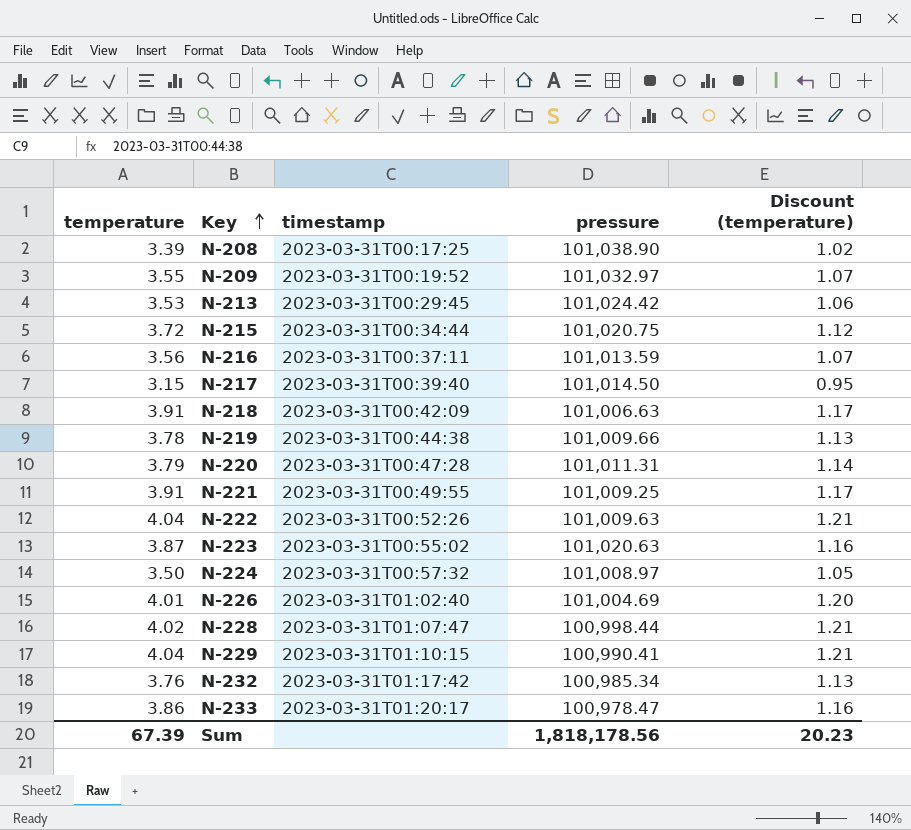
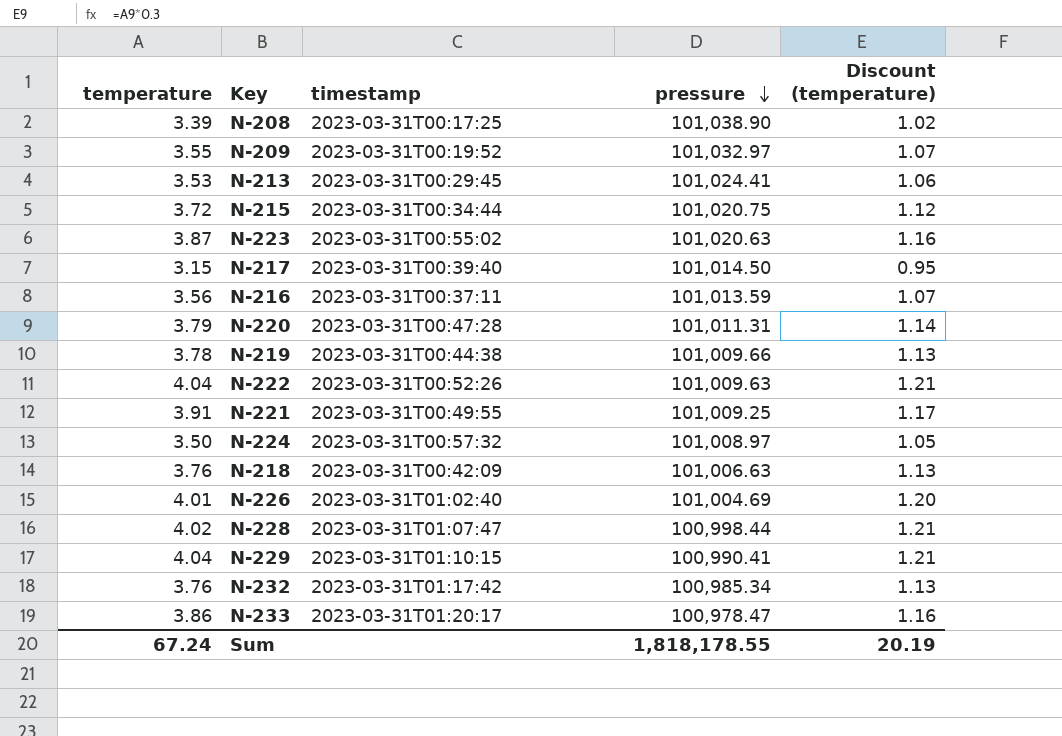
row order: Key ascending -> pressure descending
N-213 | pressure: 101,024.42 -> 101,024.41
N-218 | temperature: 3.91 -> 3.76
N-218 | Discount (temperature): 1.17 -> 1.13
Sum | temperature: 67.39 -> 67.24
Sum | pressure: 1,818,178.56 -> 1,818,178.55
Sum | Discount (temperature): 20.23 -> 20.19

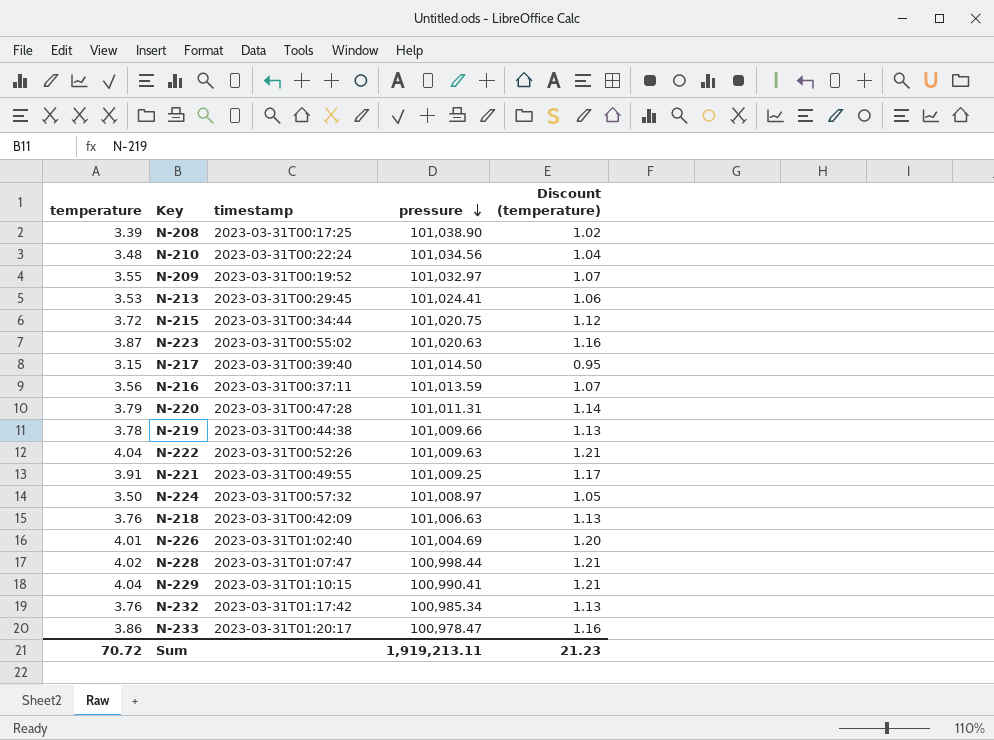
row N-210: none -> 3.48 | 2023-03-31T00:22:24 | 101,034.56 | 1.04
Sum | temperature: 67.24 -> 70.72
Sum | pressure: 1,818,178.55 -> 1,919,213.11
Sum | Discount (temperature): 20.19 -> 21.23

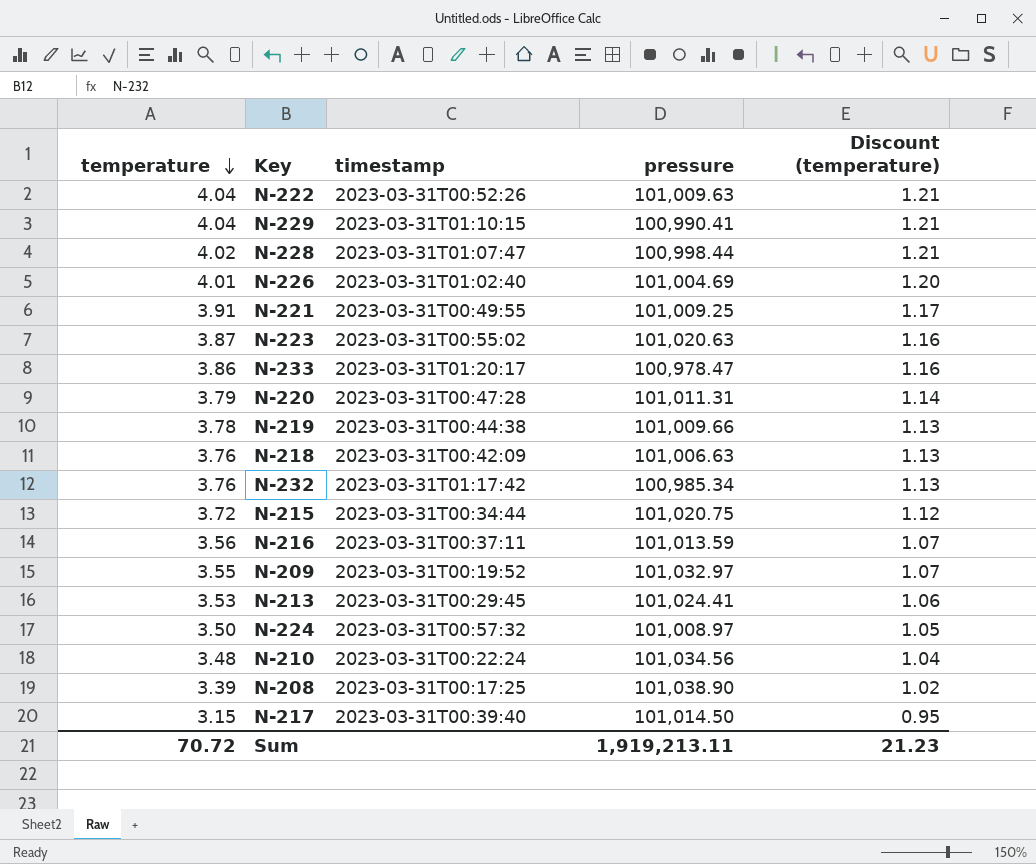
row order: pressure descending -> temperature descending

